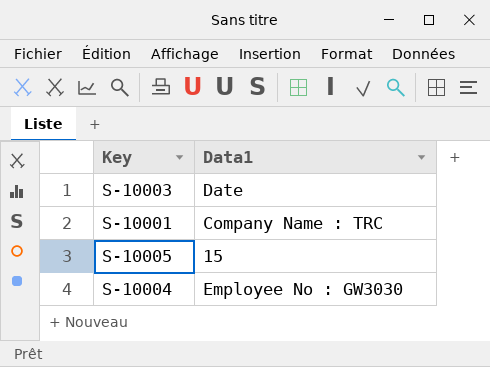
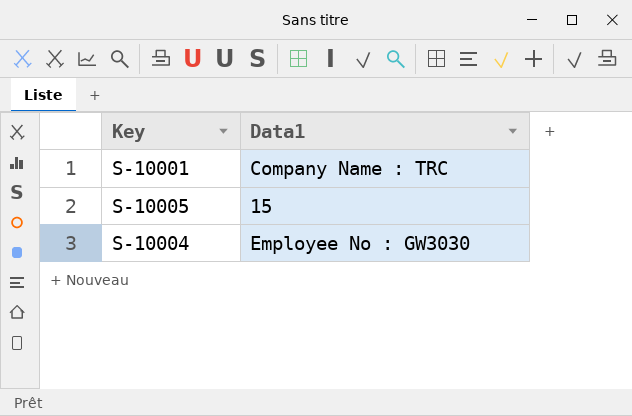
row S-10003: Date -> none

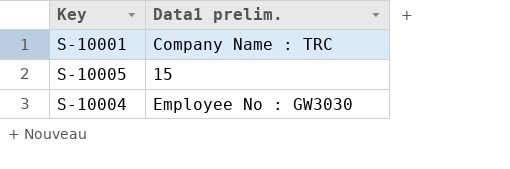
column name: Data1 -> Data1 prelim.

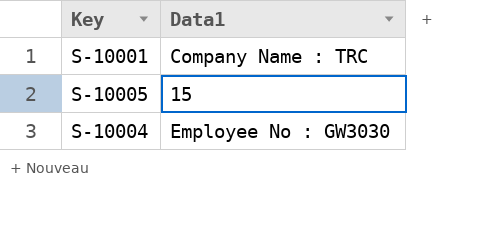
column name: Data1 prelim. -> Data1

